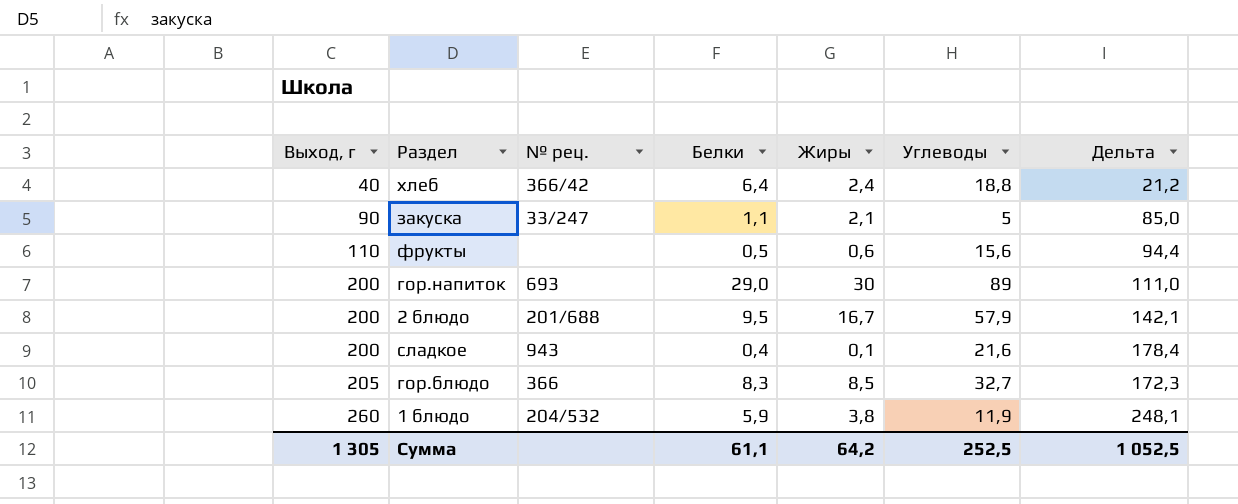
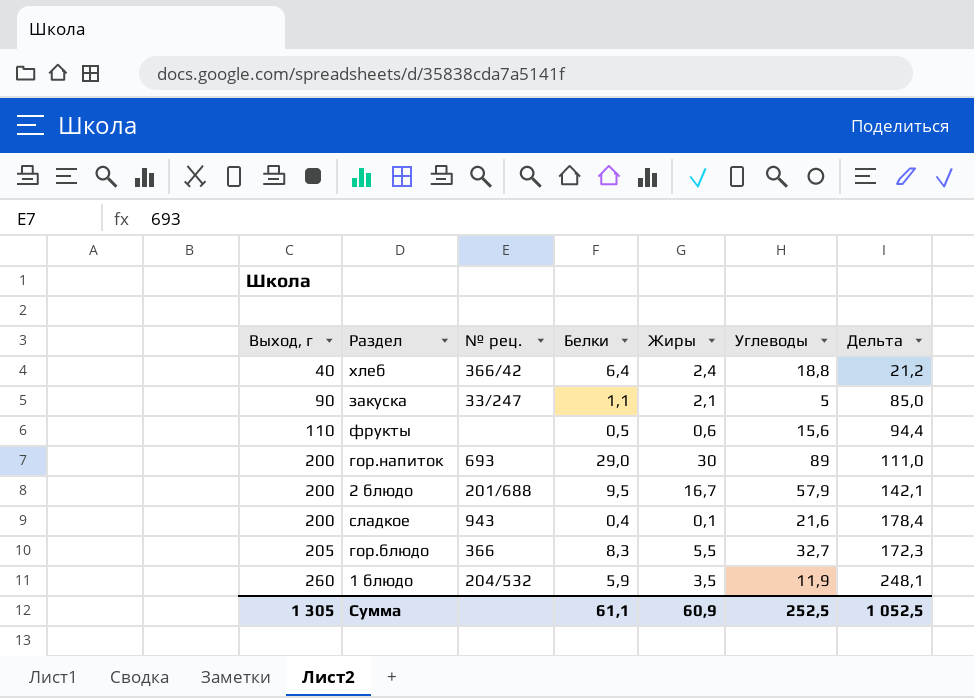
гор.блюдо | Жиры: 8,5 -> 5,5
1 блюдо | Жиры: 3,8 -> 3,5
Сумма | Жиры: 64,2 -> 60,9

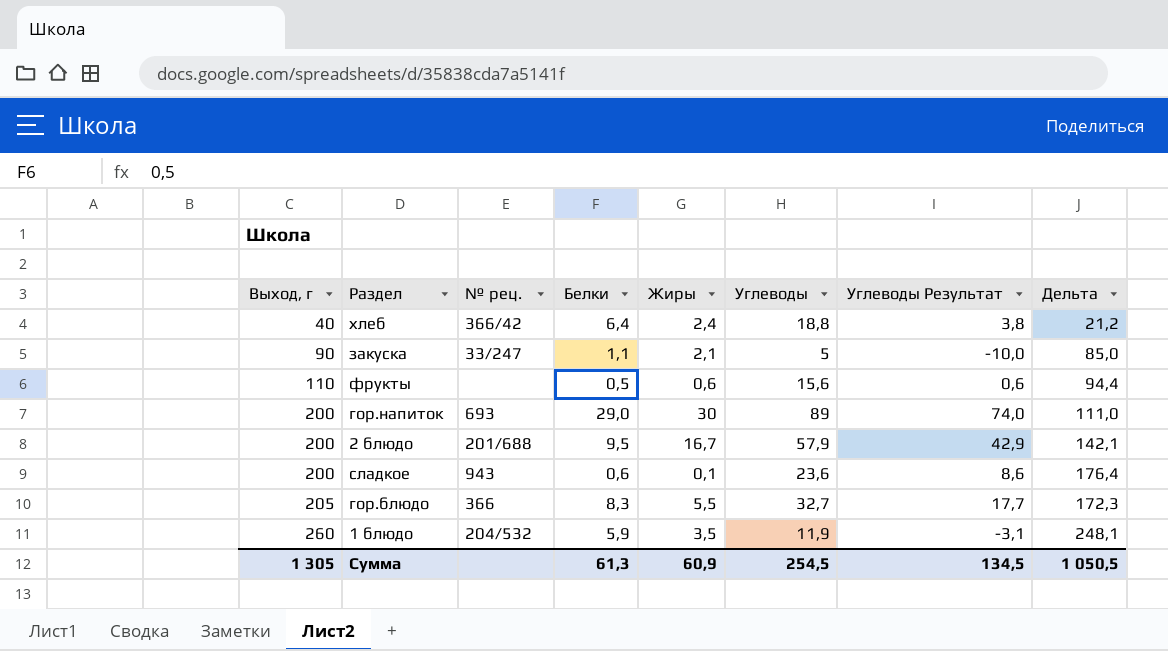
column Углеводы Результат | formula: none -> [Углеводы] - 15
сладкое | Белки: 0,4 -> 0,6
сладкое | Углеводы: 21,6 -> 23,6
сладкое | Дельта: 178,4 -> 176,4
Сумма | Белки: 61,1 -> 61,3
Сумма | Углеводы: 252,5 -> 254,5
Сумма | Дельта: 1 052,5 -> 1 050,5

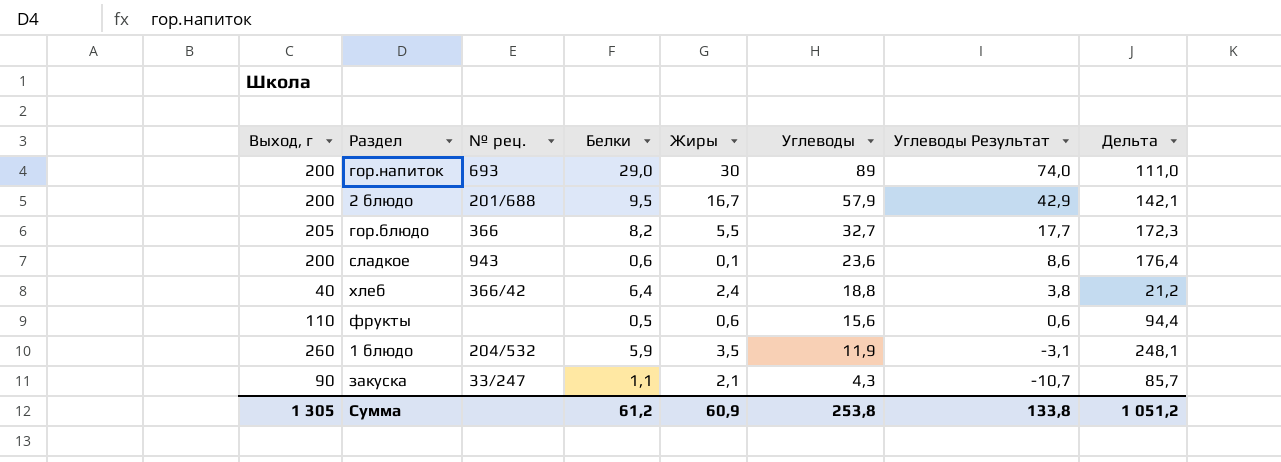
row order: Выход, г ascending -> Углеводы descending
гор.блюдо | Белки: 8,3 -> 8,2
закуска | Углеводы: 5 -> 4,3
закуска | Углеводы Результат: -10,0 -> -10,7
закуска | Дельта: 85,0 -> 85,7
Сумма | Белки: 61,3 -> 61,2
Сумма | Углеводы: 254,5 -> 253,8
Сумма | Углеводы Результат: 134,5 -> 133,8
Сумма | Дельта: 1 050,5 -> 1 051,2

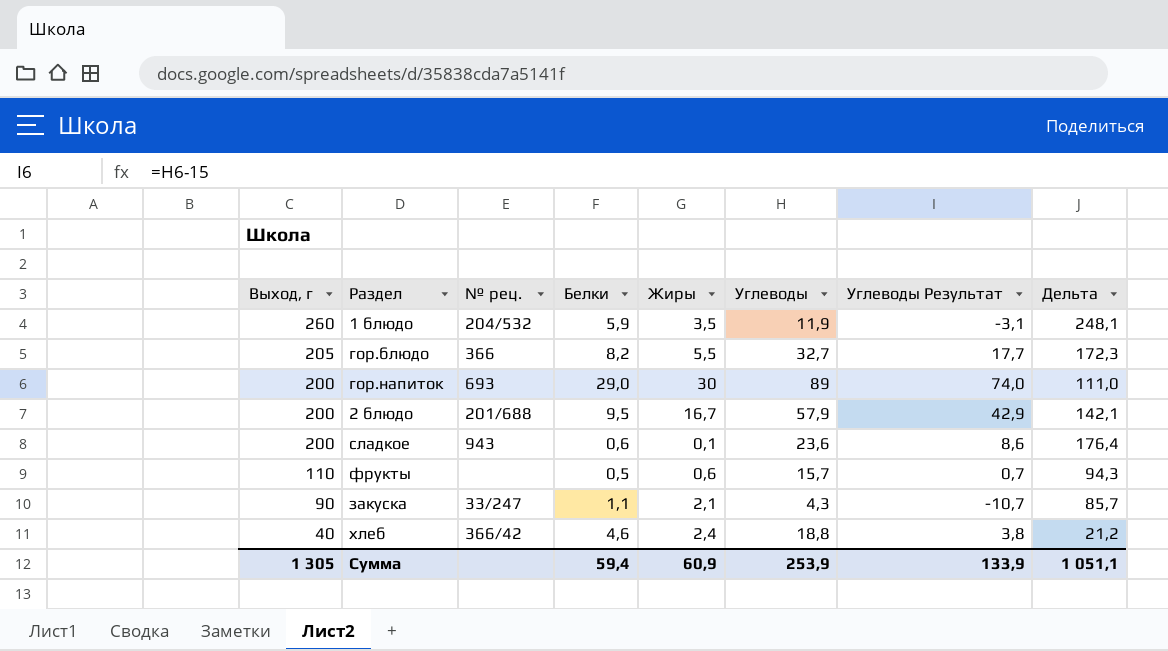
row order: Углеводы descending -> Выход, г descending
фрукты | Углеводы: 15,6 -> 15,7
фрукты | Углеводы Результат: 0,6 -> 0,7
фрукты | Дельта: 94,4 -> 94,3
хлеб | Белки: 6,4 -> 4,6
Сумма | Белки: 61,2 -> 59,4
Сумма | Углеводы: 253,8 -> 253,9
Сумма | Углеводы Результат: 133,8 -> 133,9
Сумма | Дельта: 1 051,2 -> 1 051,1

